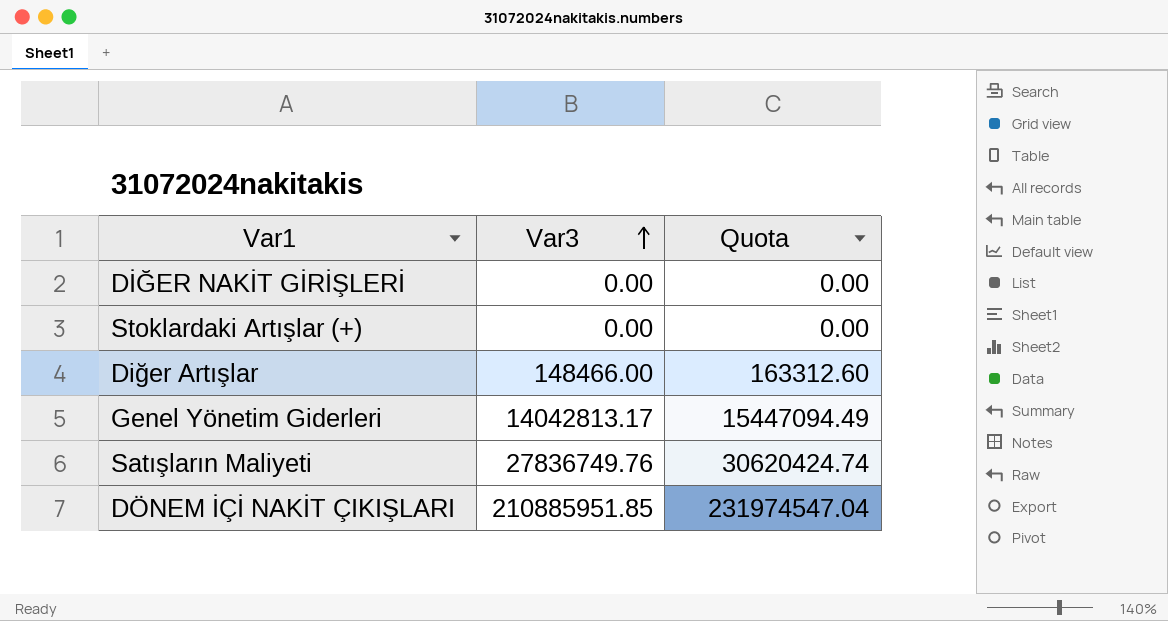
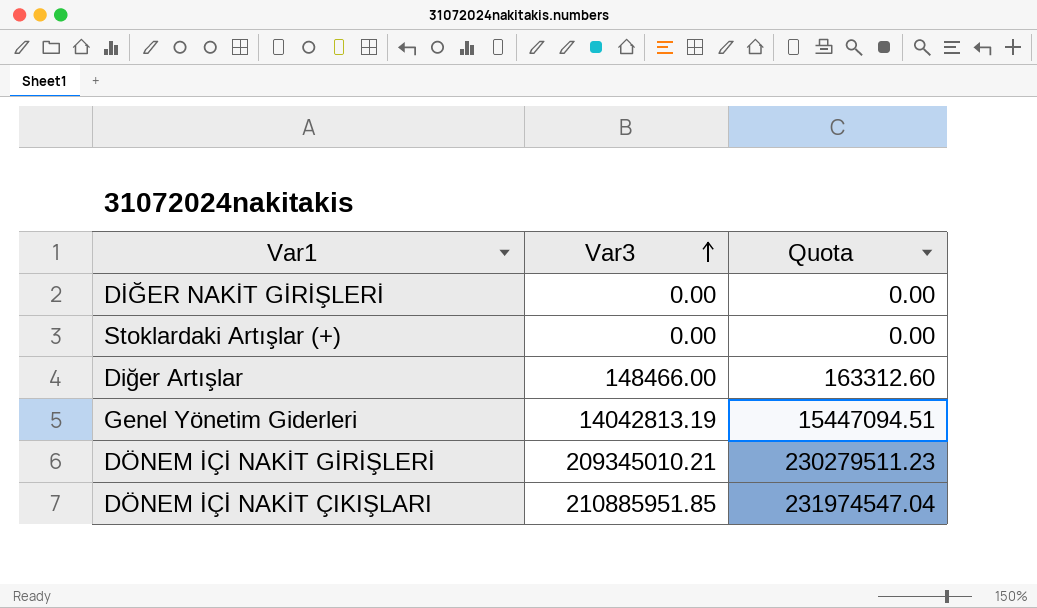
row Satışların Maliyeti: 27836749.76 | 30620424.74 -> none
Genel Yönetim Giderleri | Var3: 14042813.17 -> 14042813.19
Genel Yönetim Giderleri | Quota: 15447094.49 -> 15447094.51
row DÖNEM İÇİ NAKİT GİRİŞLERİ: none -> 209345010.21 | 230279511.23

